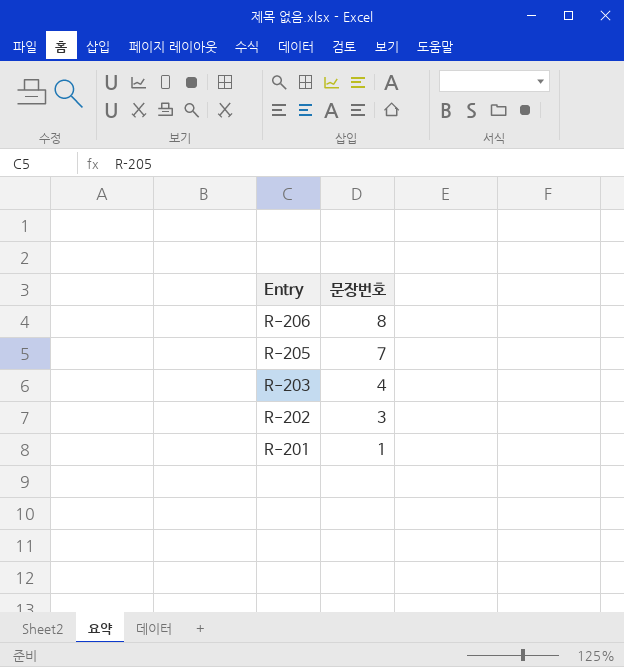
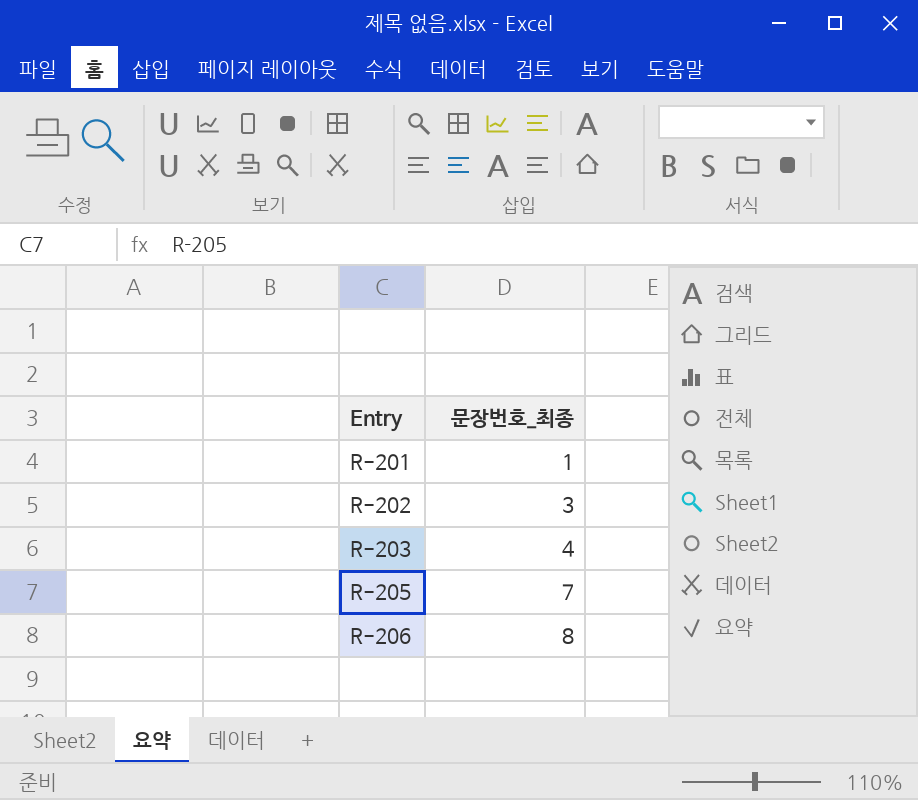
row order: Entry descending -> Entry ascending
column name: 문장번호 -> 문장번호_최종

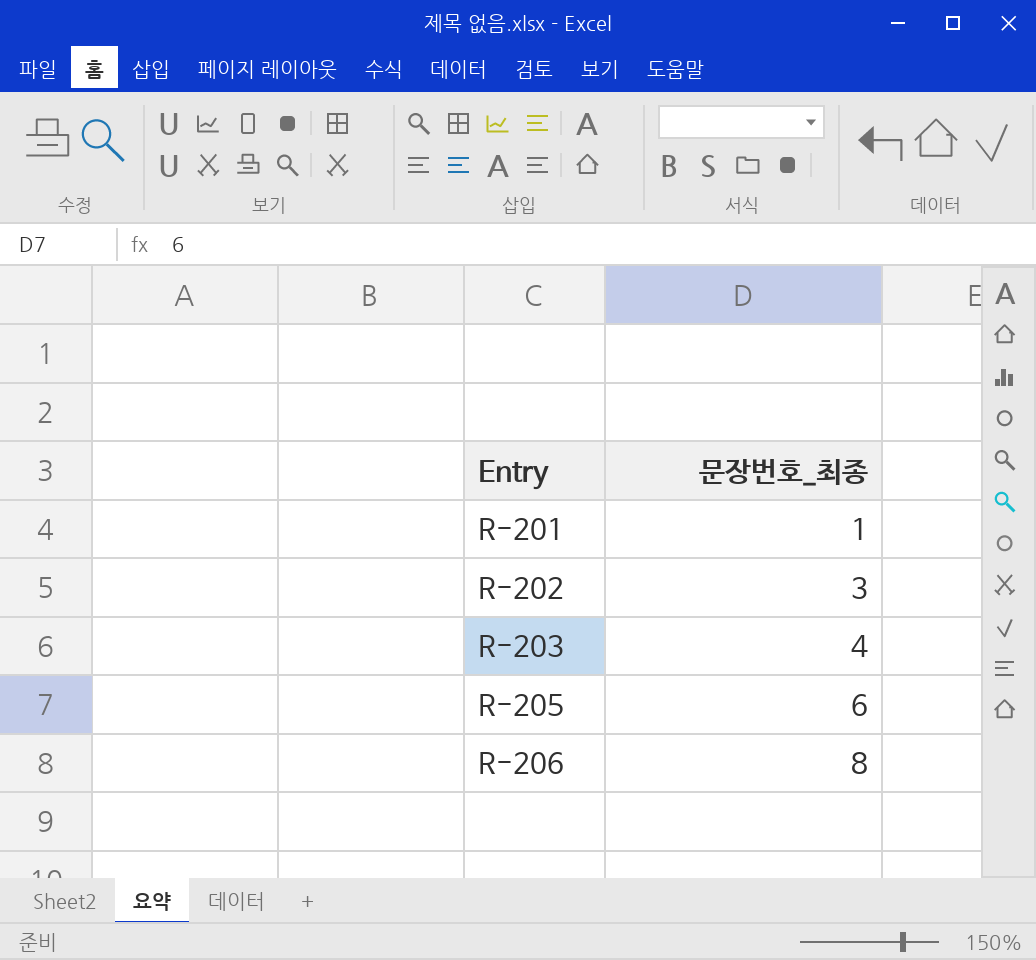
R-205 | 문장번호_최종: 7 -> 6

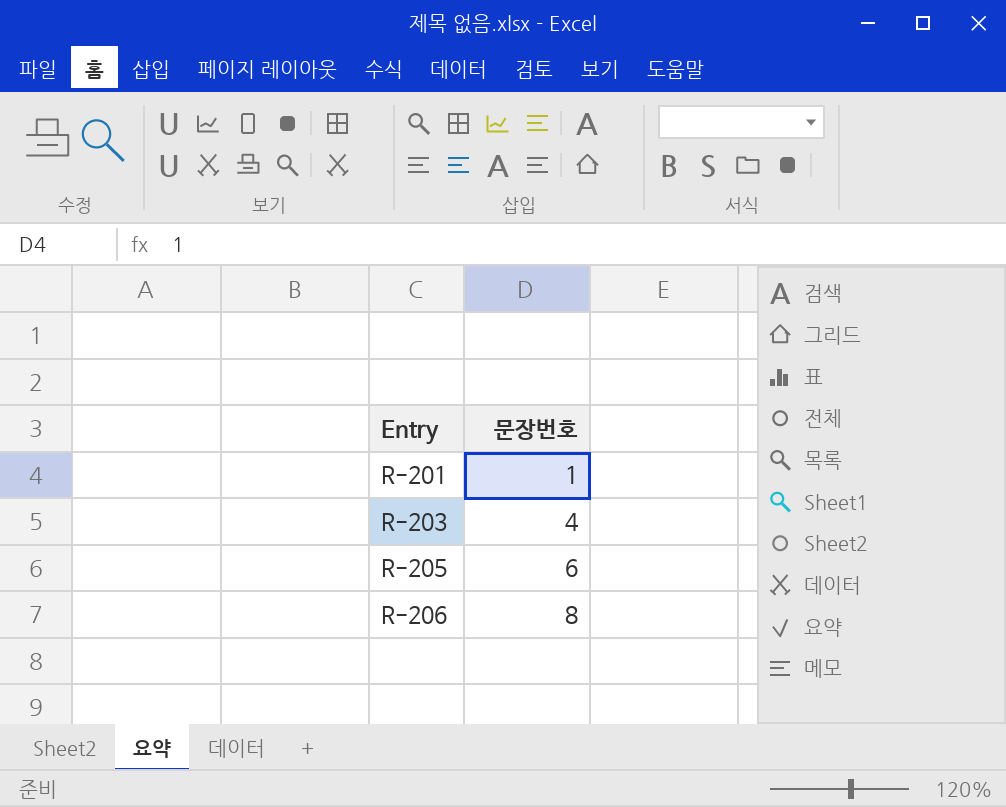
column name: 문장번호_최종 -> 문장번호
row R-202: 3 -> none

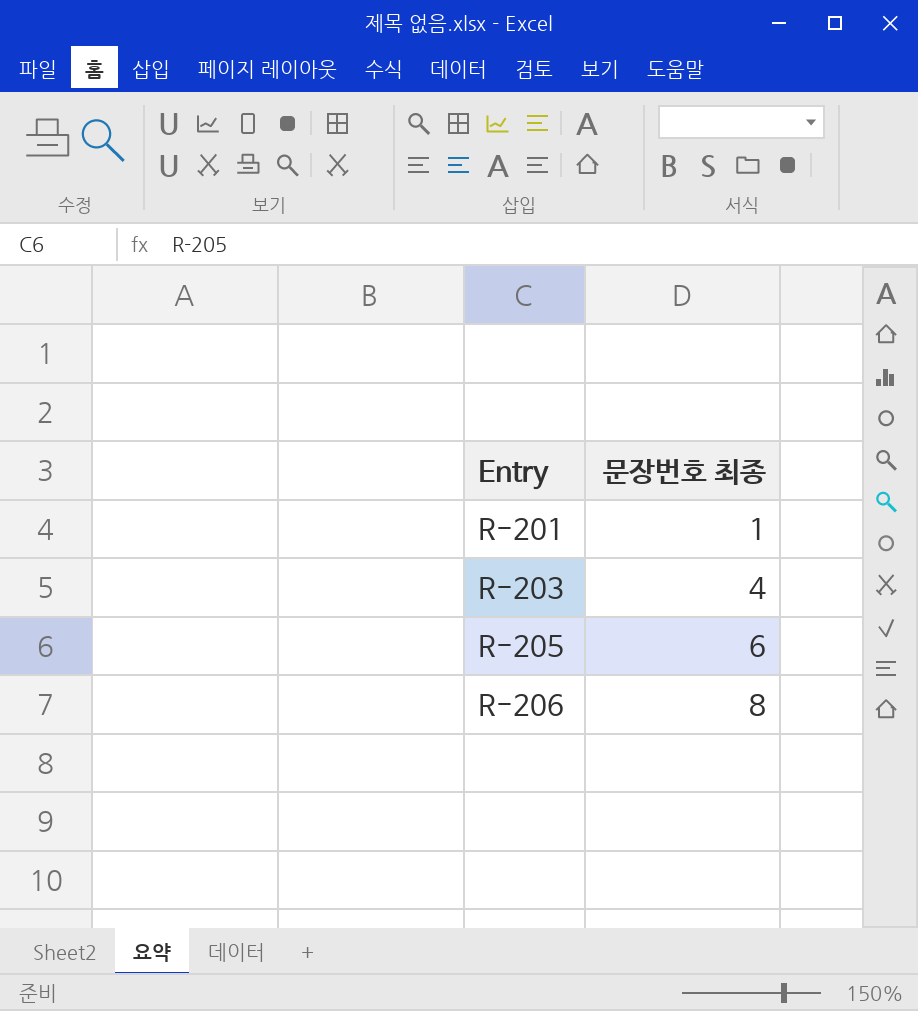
column name: 문장번호 -> 문장번호 최종

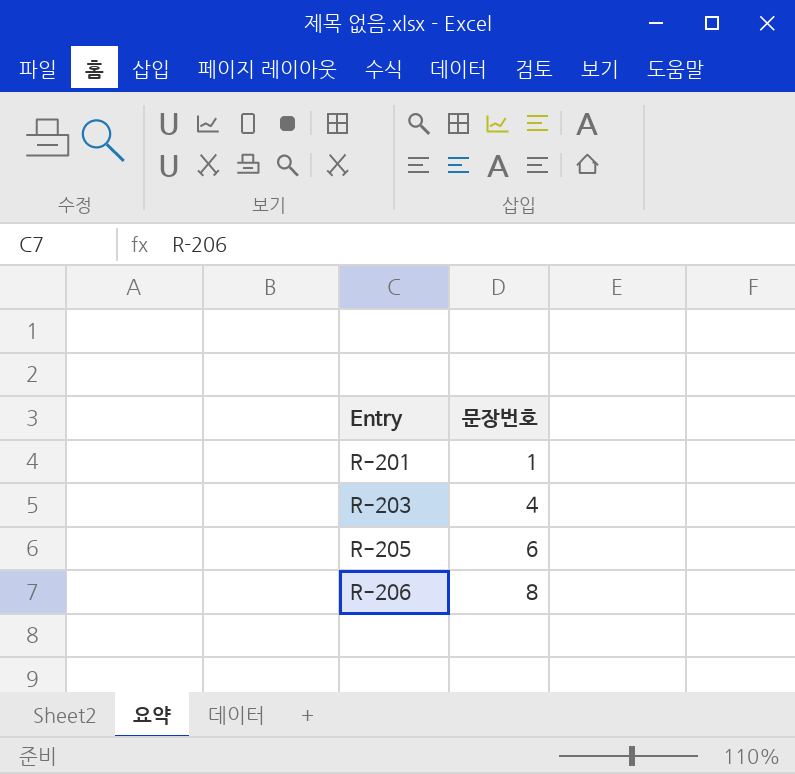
column name: 문장번호 최종 -> 문장번호

